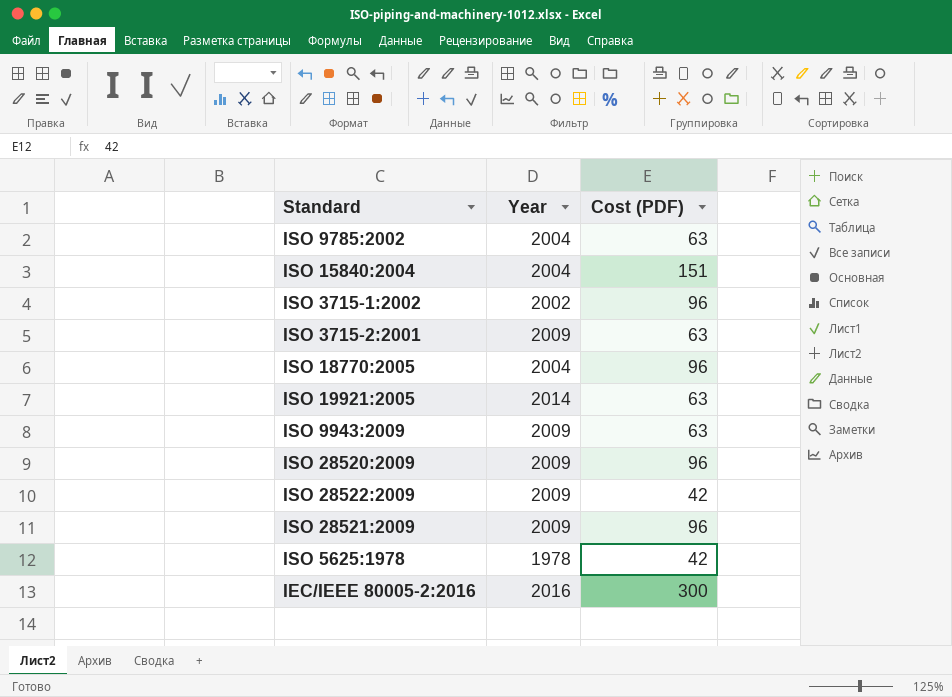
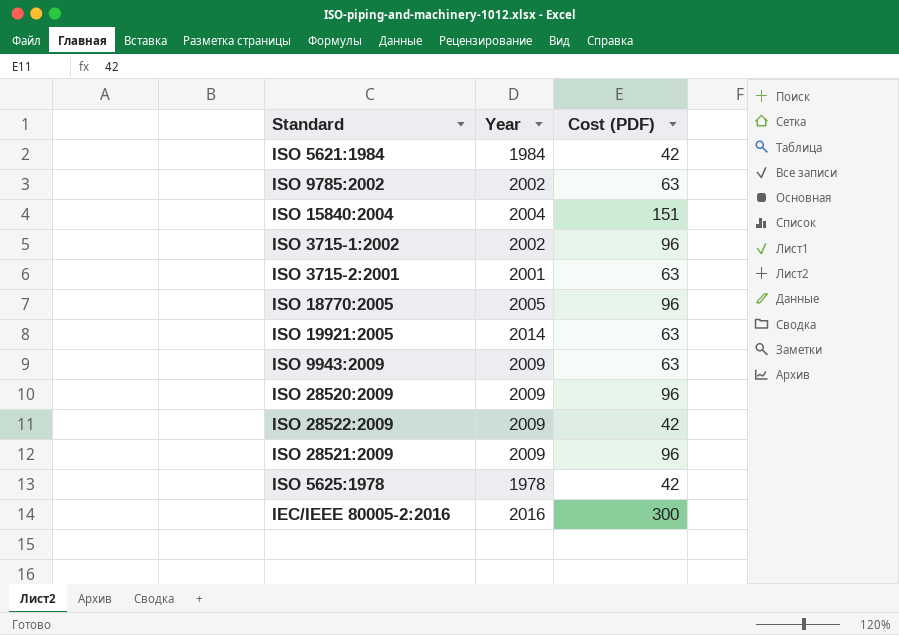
row ISO 5621:1984: none -> 1984 | 42
ISO 9785:2002 | Year: 2004 -> 2002
ISO 3715-2:2001 | Year: 2009 -> 2001
ISO 18770:2005 | Year: 2004 -> 2005

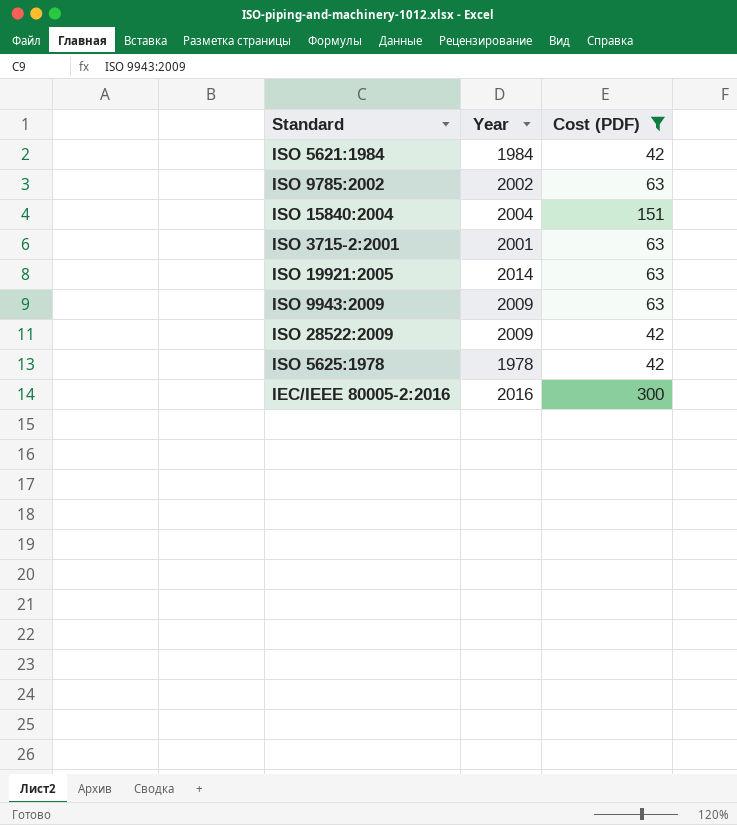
filter: none -> Cost (PDF) != 96

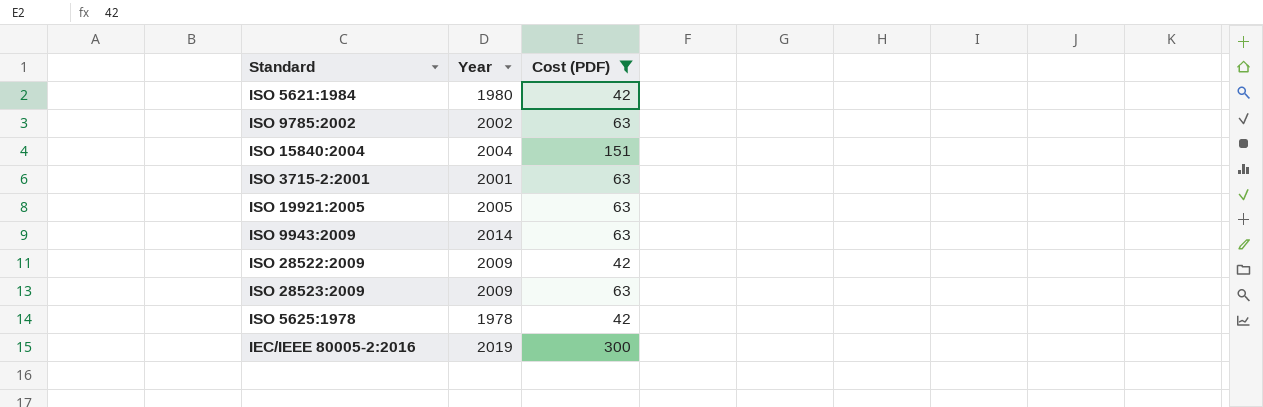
ISO 5621:1984 | Year: 1984 -> 1980
ISO 19921:2005 | Year: 2014 -> 2005
ISO 9943:2009 | Year: 2009 -> 2014
row ISO 28523:2009: none -> 2009 | 63
IEC/IEEE 80005-2:2016 | Year: 2016 -> 2019

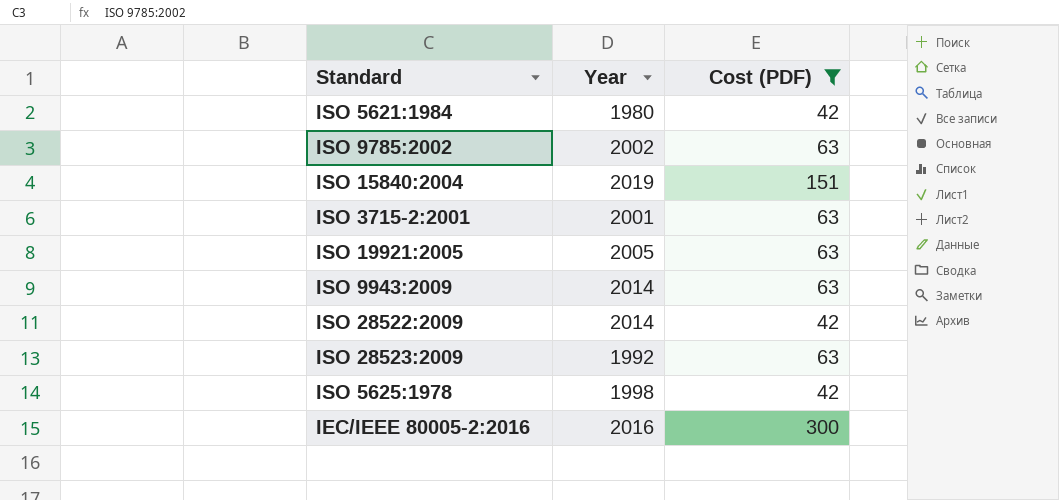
ISO 15840:2004 | Year: 2004 -> 2019
ISO 28522:2009 | Year: 2009 -> 2014
ISO 28523:2009 | Year: 2009 -> 1992
ISO 5625:1978 | Year: 1978 -> 1998
IEC/IEEE 80005-2:2016 | Year: 2019 -> 2016

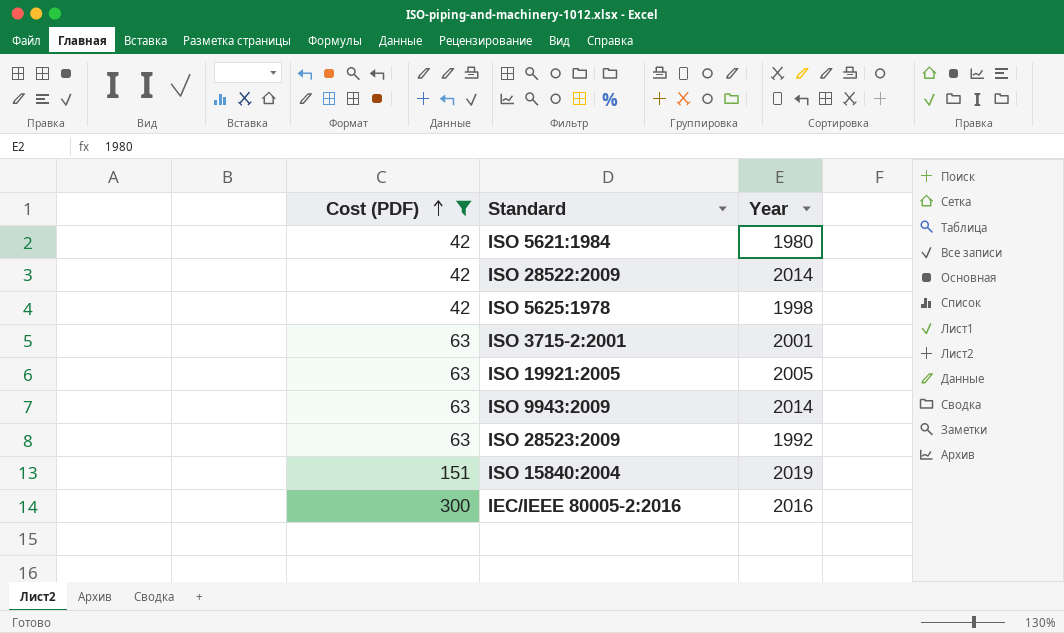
row order: none -> Cost (PDF) ascending
column Cost (PDF) | position: 3 -> 1
row ISO 9785:2002: 2002 | 63 -> none

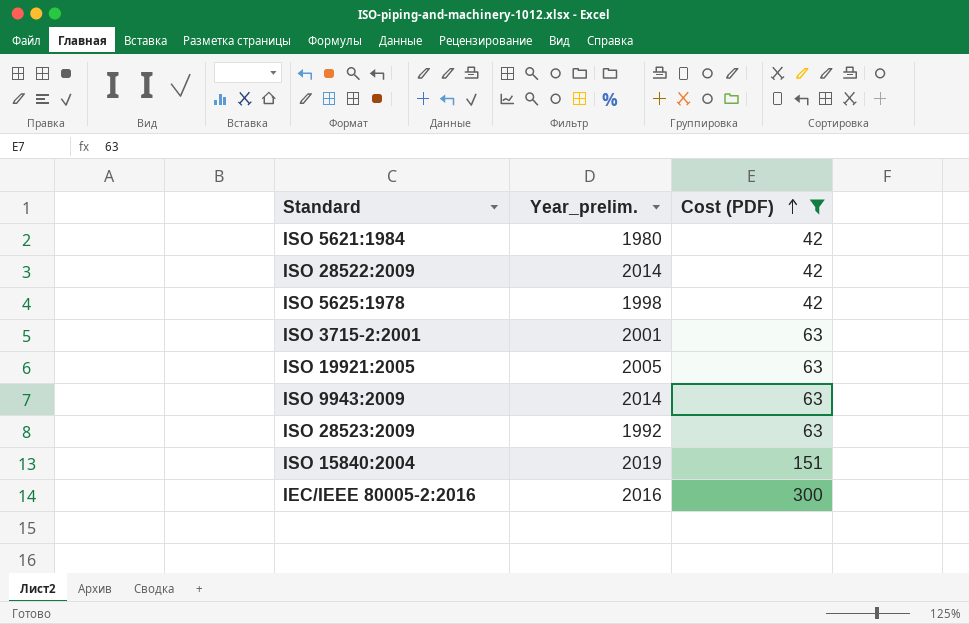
column name: Year -> Year_prelim.
column Cost (PDF) | position: 1 -> 3

